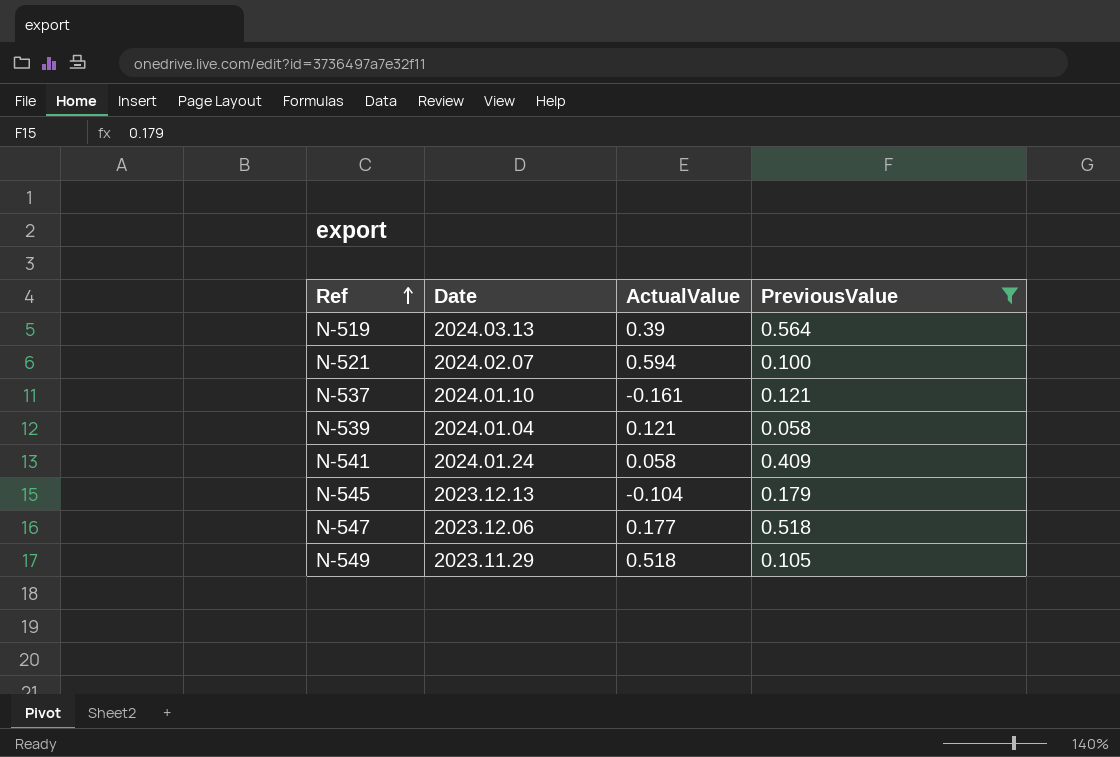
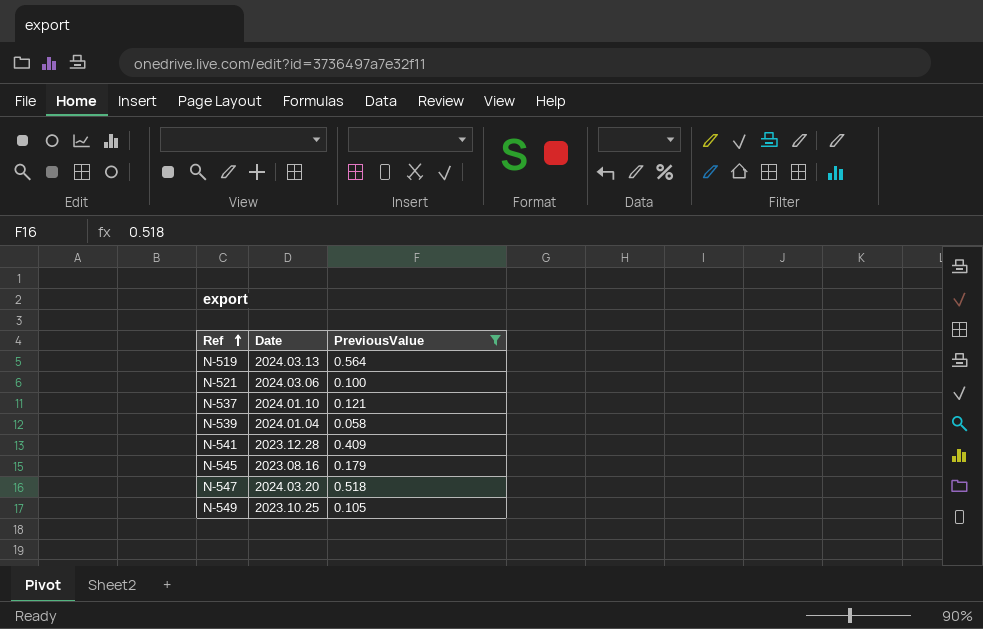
column ActualValue | position: 3 -> none
N-521 | Date: 2024.02.07 -> 2024.03.06
N-541 | Date: 2024.01.24 -> 2023.12.28
N-545 | Date: 2023.12.13 -> 2023.08.16
N-547 | Date: 2023.12.06 -> 2024.03.20
N-549 | Date: 2023.11.29 -> 2023.10.25

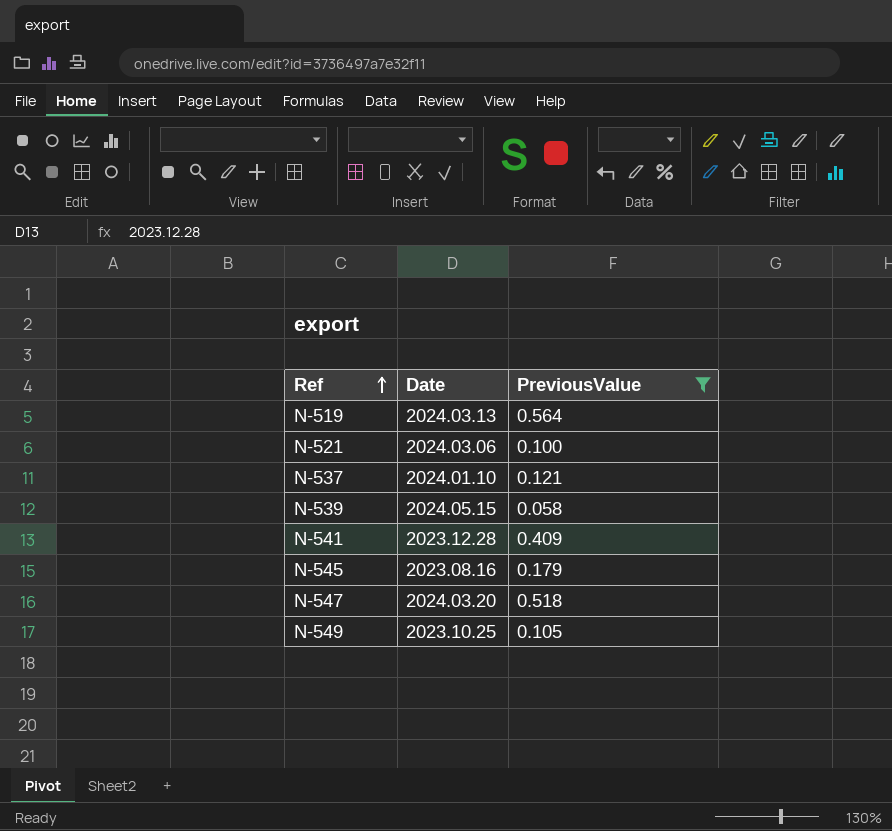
N-539 | Date: 2024.01.04 -> 2024.05.15

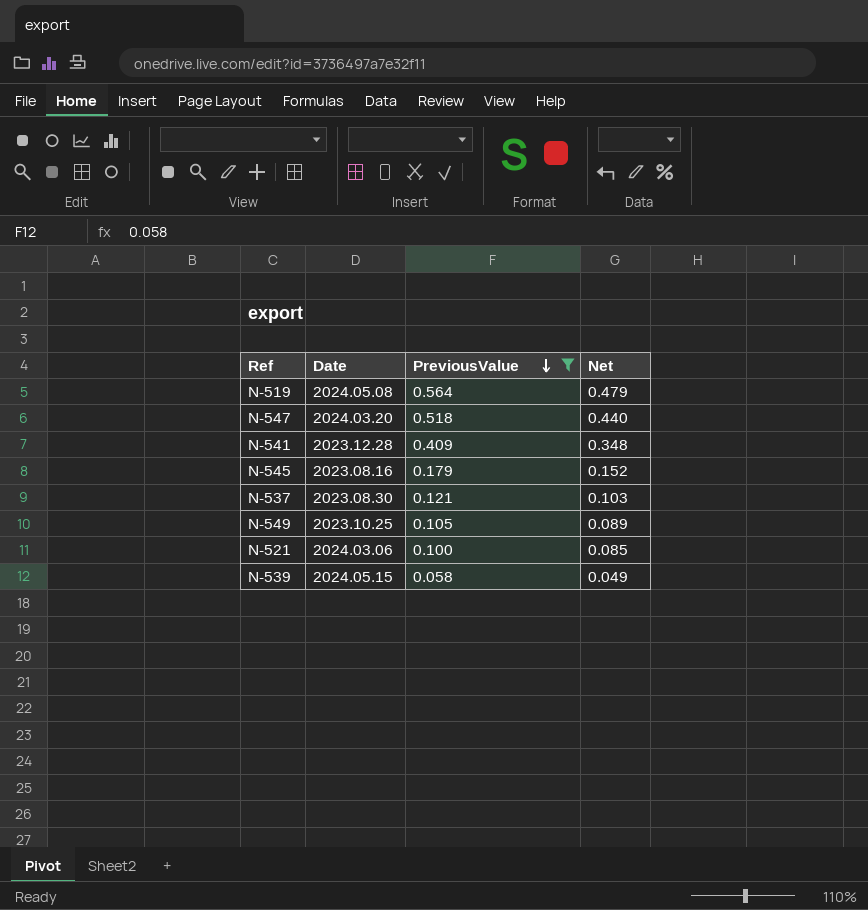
row order: Ref ascending -> PreviousValue descending
column Net | formula: none -> [PreviousValue] * 0.85
N-519 | Date: 2024.03.13 -> 2024.05.08
N-537 | Date: 2024.01.10 -> 2023.08.30

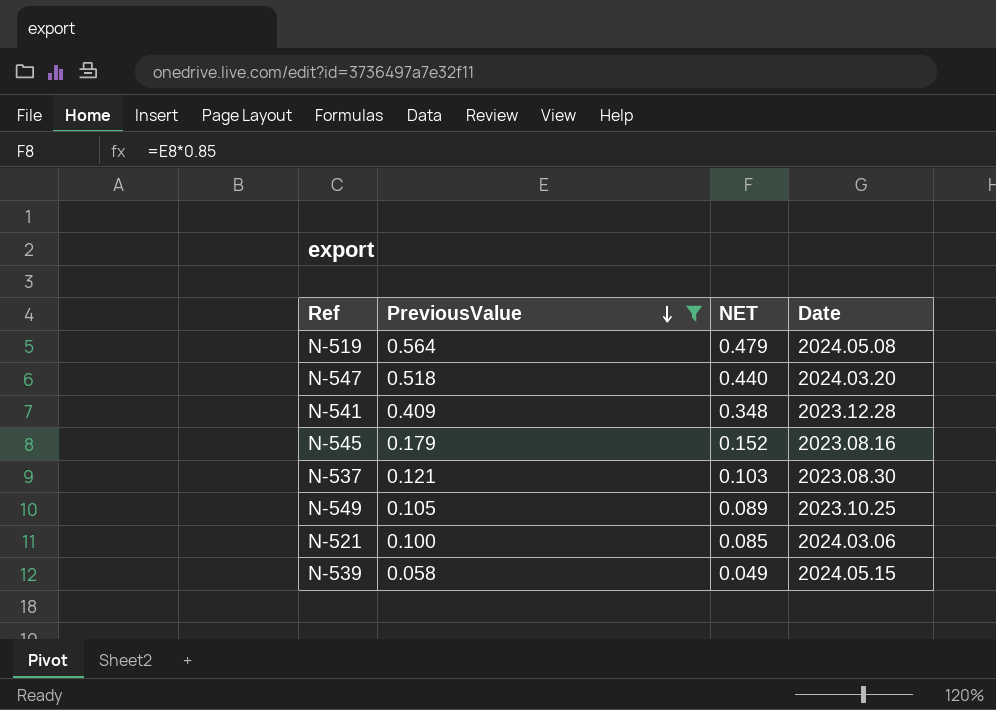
column name: Net -> NET
column Date | position: 2 -> 4

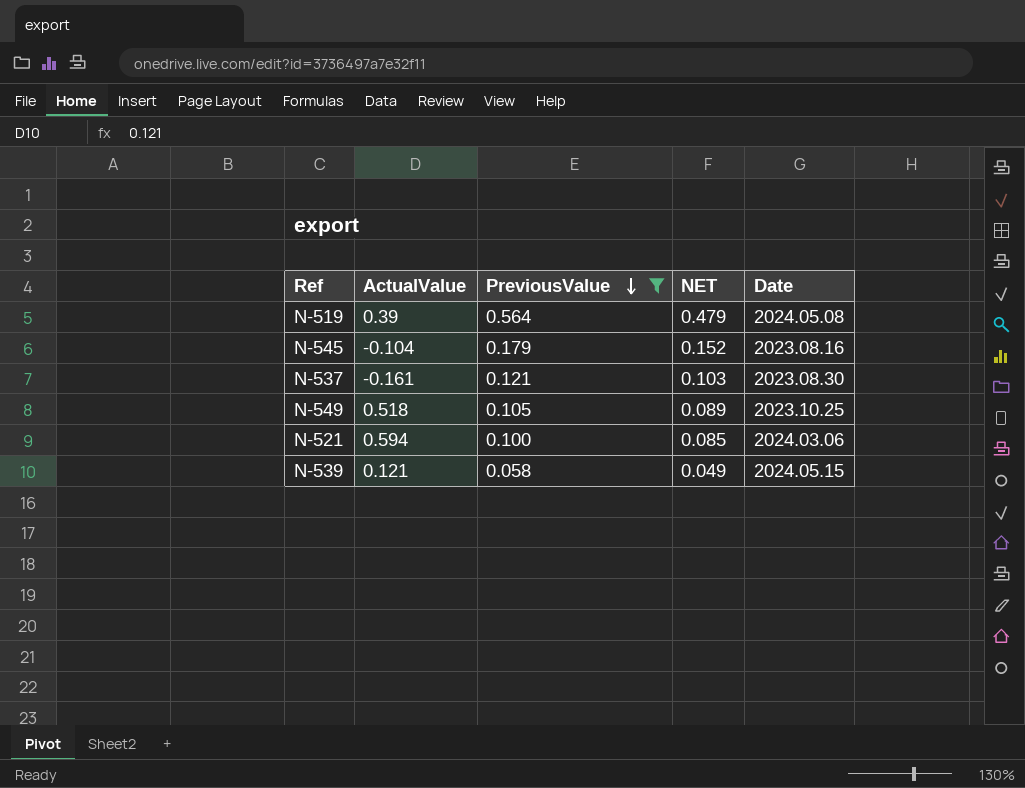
column ActualValue | position: none -> 2
row N-547: 0.518 | 0.440 | 2024.03.20 -> none
row N-541: 0.409 | 0.348 | 2023.12.28 -> none

